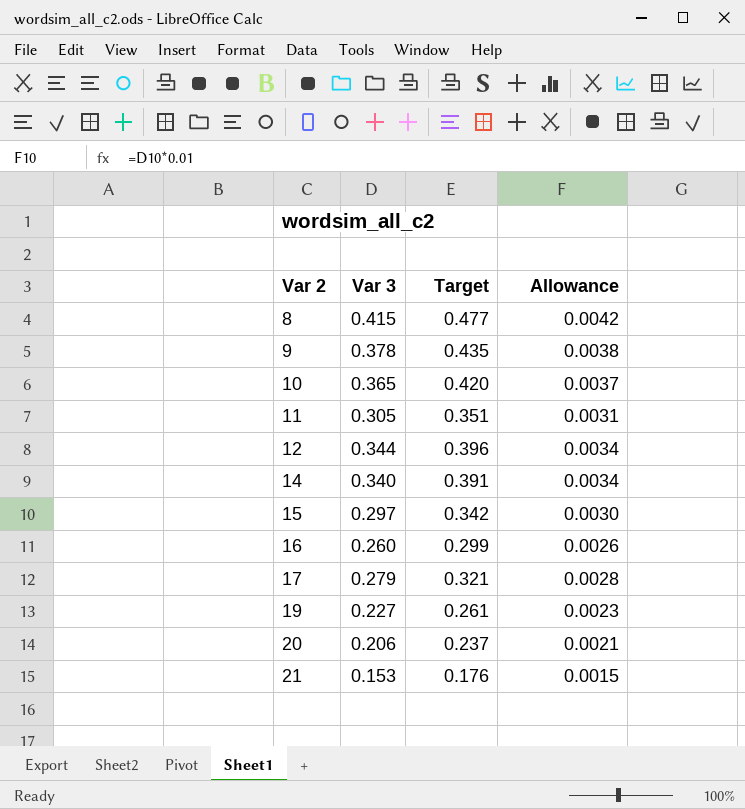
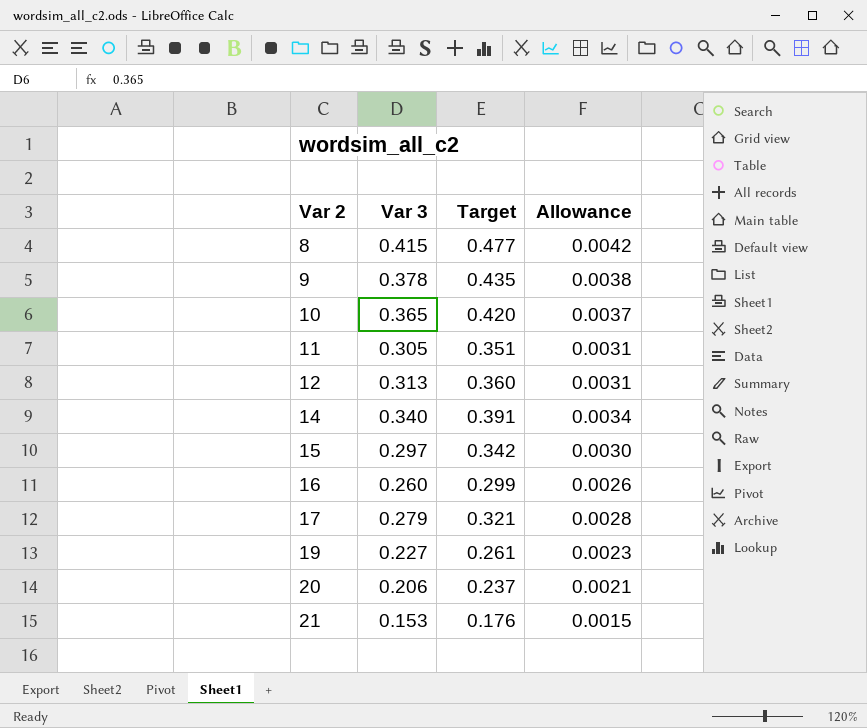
12 | Var 3: 0.344 -> 0.313
12 | Target: 0.396 -> 0.360
12 | Allowance: 0.0034 -> 0.0031

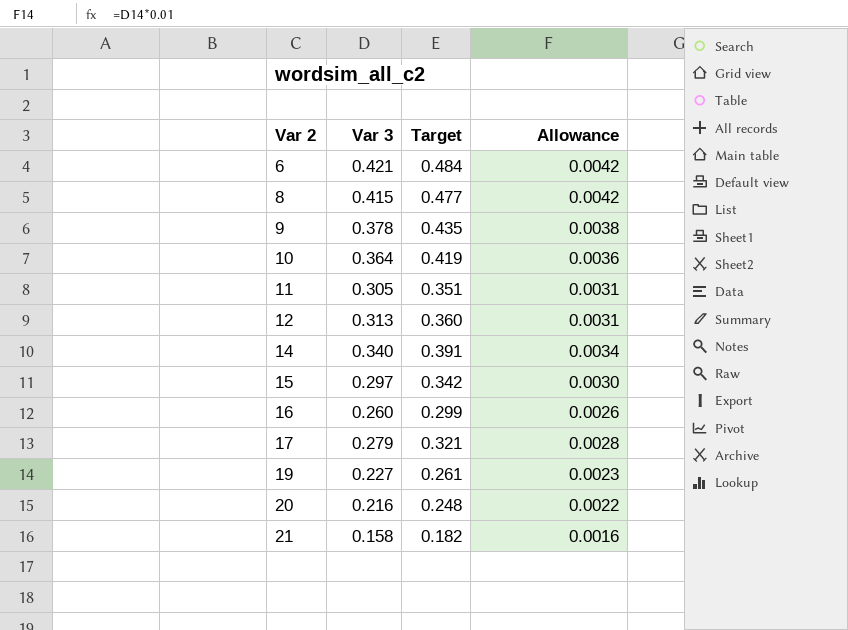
row 6: none -> 0.421 | 0.484 | 0.0042
10 | Var 3: 0.365 -> 0.364
10 | Target: 0.420 -> 0.419
10 | Allowance: 0.0037 -> 0.0036
20 | Var 3: 0.206 -> 0.216
20 | Target: 0.237 -> 0.248
20 | Allowance: 0.0021 -> 0.0022
21 | Var 3: 0.153 -> 0.158
21 | Target: 0.176 -> 0.182
21 | Allowance: 0.0015 -> 0.0016

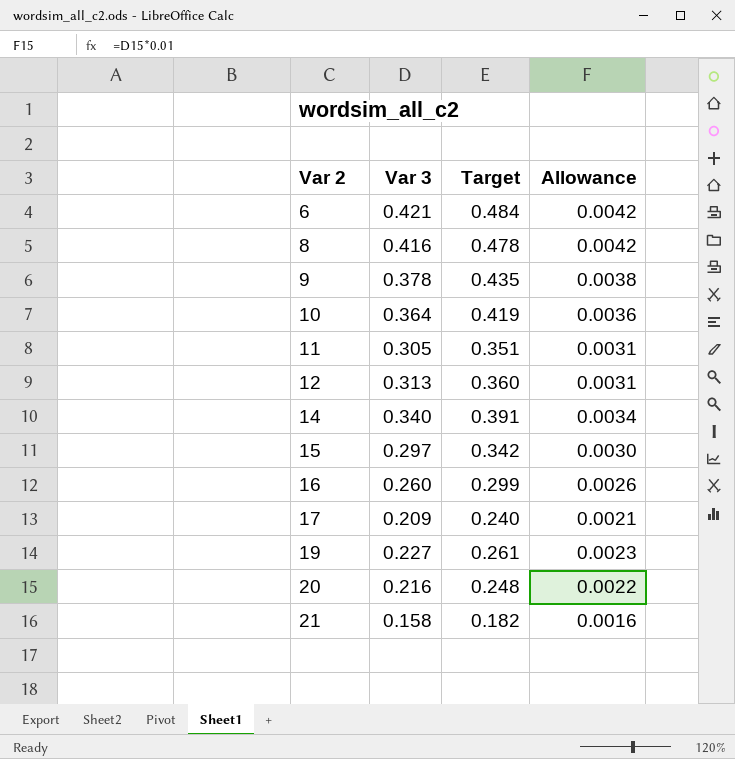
8 | Var 3: 0.415 -> 0.416
8 | Target: 0.477 -> 0.478
17 | Var 3: 0.279 -> 0.209
17 | Target: 0.321 -> 0.240
17 | Allowance: 0.0028 -> 0.0021

